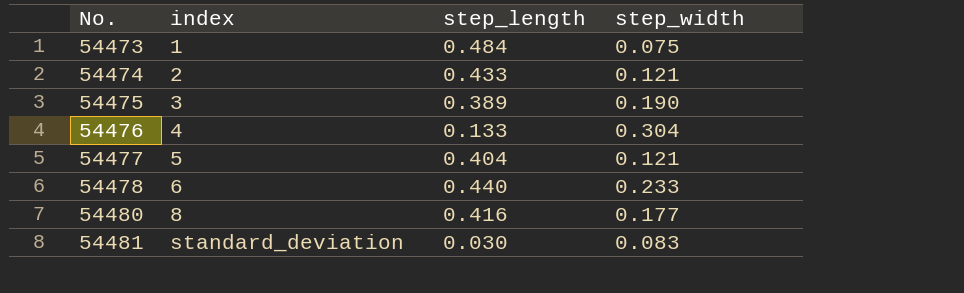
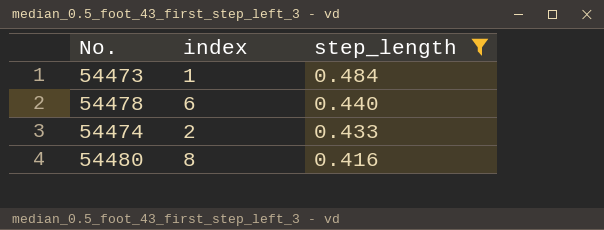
filter: none -> step_length >= 0.416
row order: No. ascending -> step_length descending
column step_width | position: 4 -> none

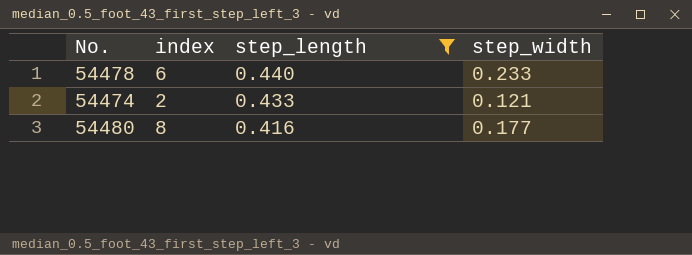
column step_width | position: none -> 4
row 54473: 1 | 0.484 -> none

